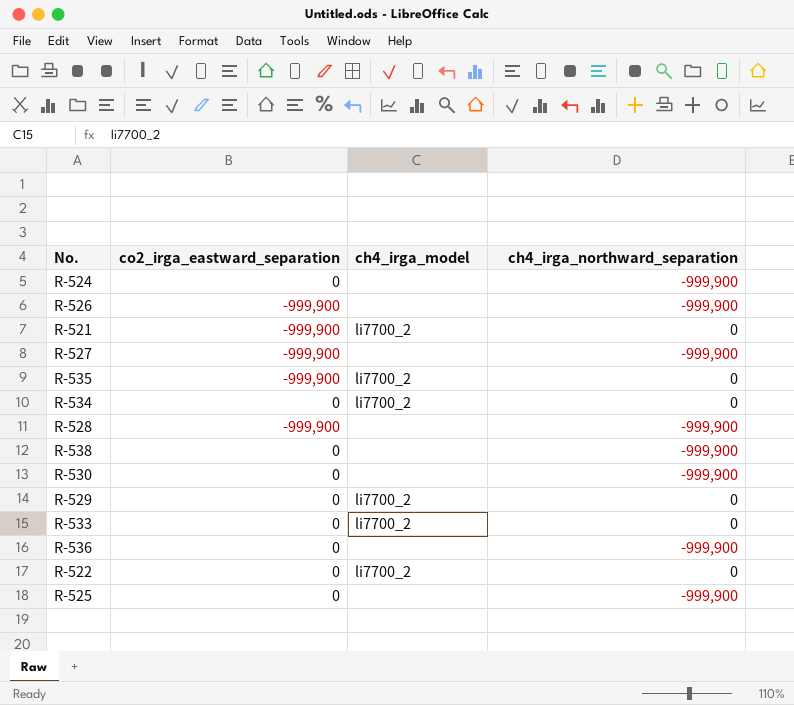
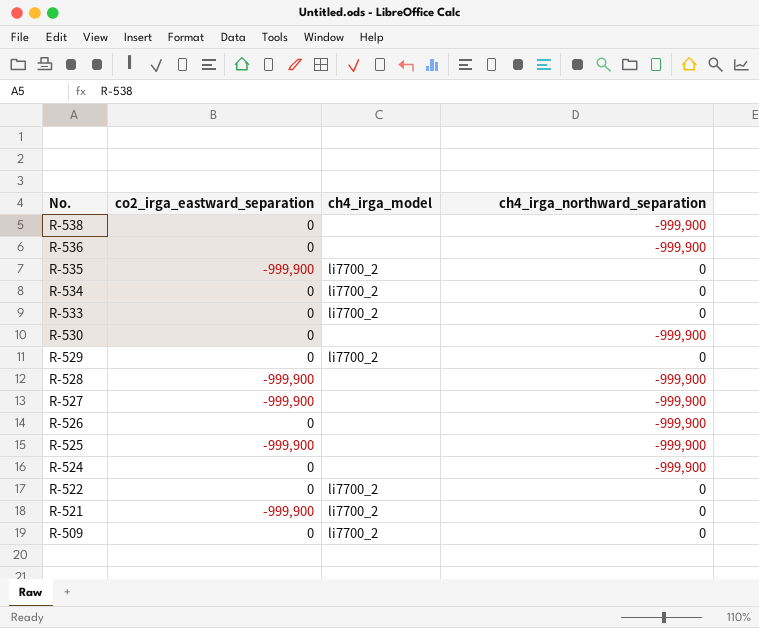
row order: none -> No. descending
R-526 | co2_irga_eastward_separation: -999,900 -> 0
R-525 | co2_irga_eastward_separation: 0 -> -999,900
row R-509: none -> 0 | li7700_2 | 0

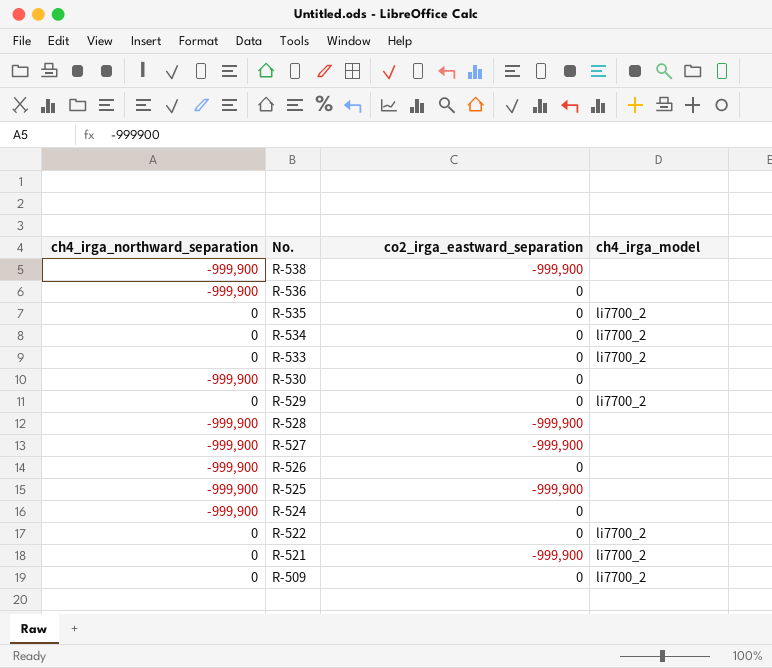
column ch4_irga_northward_separation | position: 4 -> 1
R-538 | co2_irga_eastward_separation: 0 -> -999,900
R-535 | co2_irga_eastward_separation: -999,900 -> 0

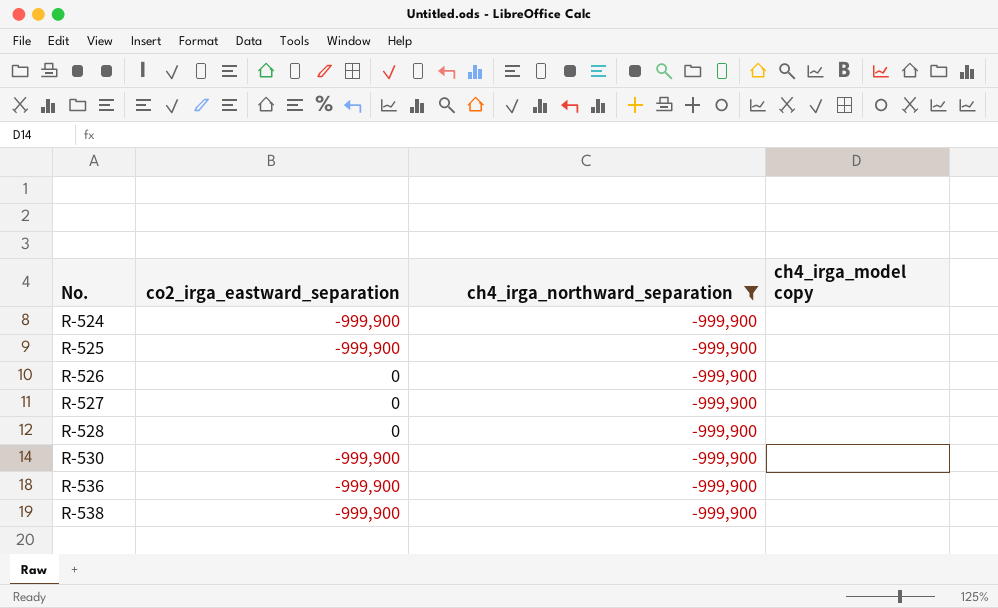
filter: none -> ch4_irga_northward_separation = -999,900
row order: No. descending -> No. ascending
column ch4_irga_northward_separation | position: 1 -> 3
column name: ch4_irga_model -> ch4_irga_model copy
R-524 | co2_irga_eastward_separation: 0 -> -999,900
R-527 | co2_irga_eastward_separation: -999,900 -> 0
R-528 | co2_irga_eastward_separation: -999,900 -> 0
R-530 | co2_irga_eastward_separation: 0 -> -999,900
R-536 | co2_irga_eastward_separation: 0 -> -999,900

